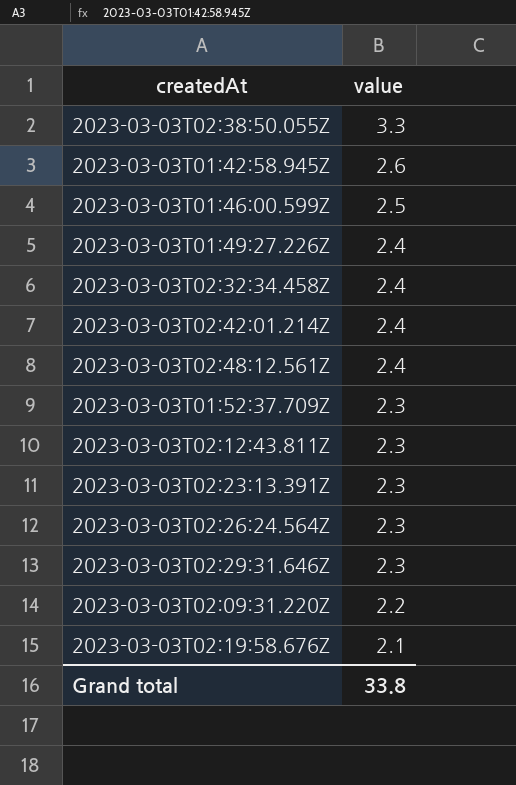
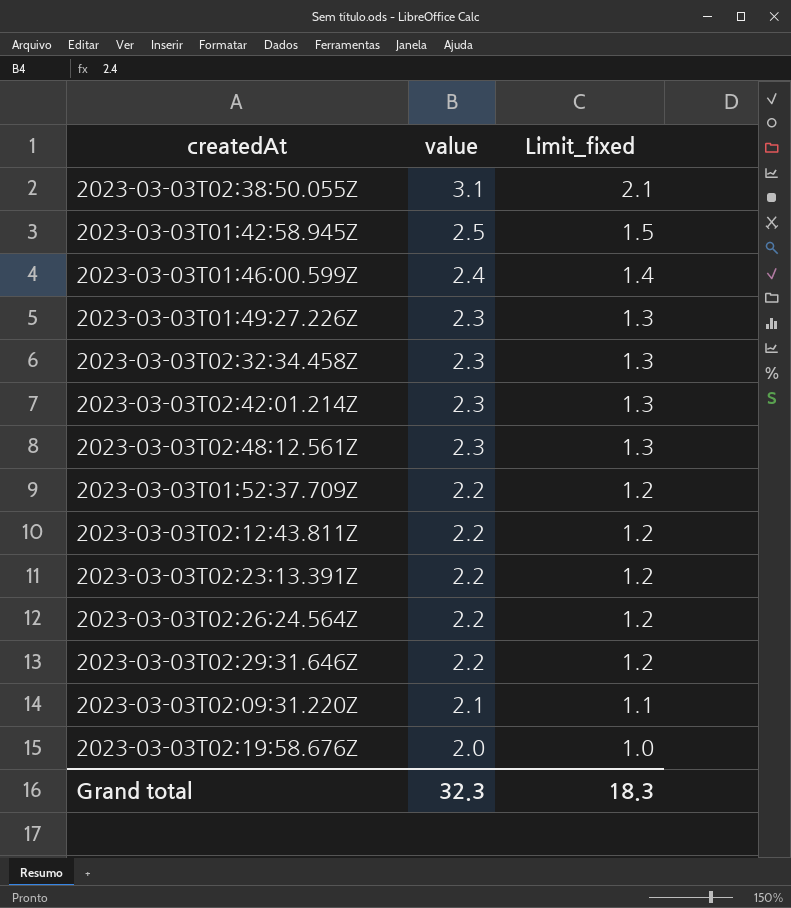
column Limit_fixed | formula: none -> [value] - 1
2023-03-03T02:38:50.055Z | value: 3.3 -> 3.1
2023-03-03T01:42:58.945Z | value: 2.6 -> 2.5
2023-03-03T01:46:00.599Z | value: 2.5 -> 2.4
2023-03-03T01:49:27.226Z | value: 2.4 -> 2.3
2023-03-03T02:32:34.458Z | value: 2.4 -> 2.3
2023-03-03T02:42:01.214Z | value: 2.4 -> 2.3
2023-03-03T02:48:12.561Z | value: 2.4 -> 2.3
2023-03-03T01:52:37.709Z | value: 2.3 -> 2.2
2023-03-03T02:12:43.811Z | value: 2.3 -> 2.2
2023-03-03T02:23:13.391Z | value: 2.3 -> 2.2
2023-03-03T02:26:24.564Z | value: 2.3 -> 2.2
2023-03-03T02:29:31.646Z | value: 2.3 -> 2.2
2023-03-03T02:09:31.220Z | value: 2.2 -> 2.1
2023-03-03T02:19:58.676Z | value: 2.1 -> 2.0
Grand total | value: 33.8 -> 32.3

